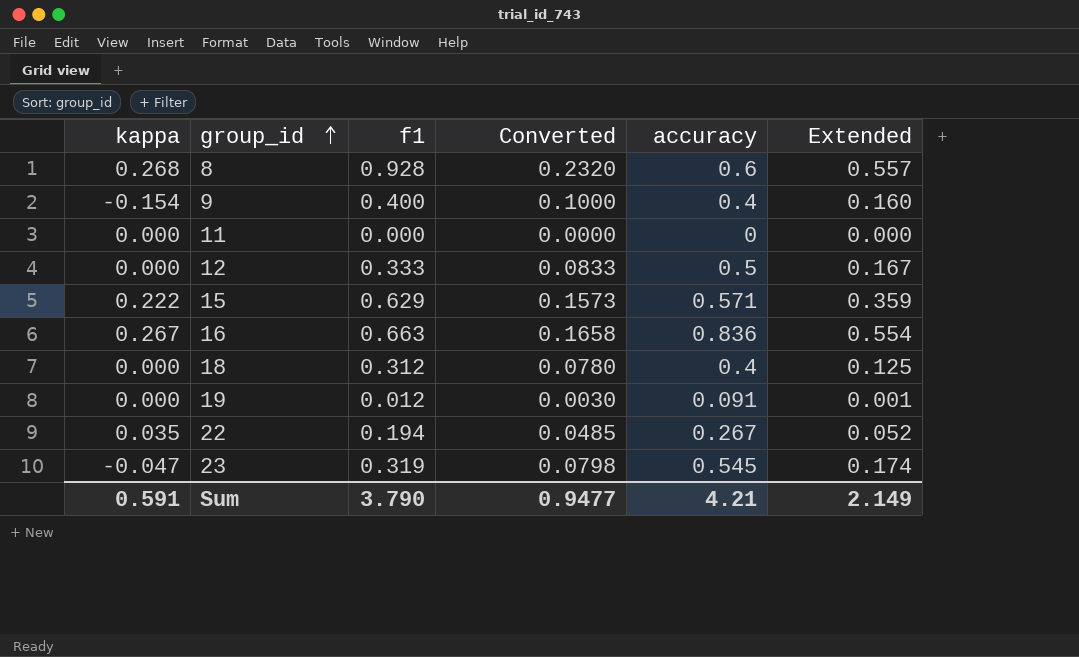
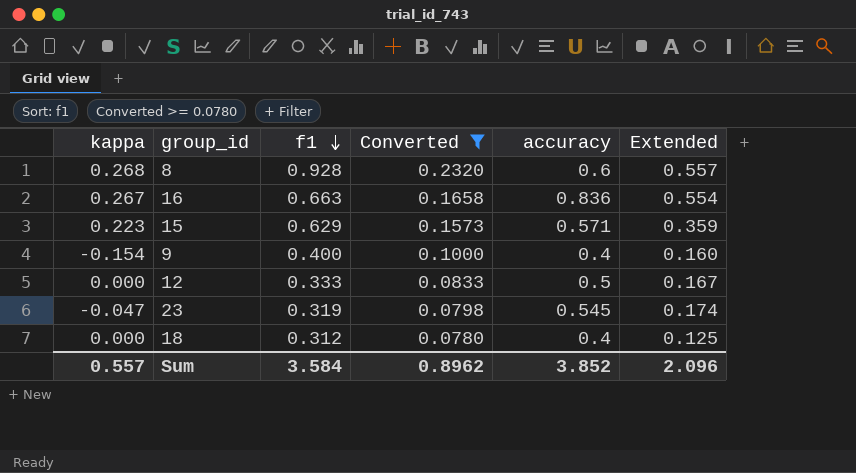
filter: none -> Converted >= 0.0780
row order: group_id ascending -> f1 descending
15 | kappa: 0.222 -> 0.223
Sum | kappa: 0.591 -> 0.557
Sum | f1: 3.790 -> 3.584
Sum | Converted: 0.9477 -> 0.8962
Sum | accuracy: 4.21 -> 3.852
Sum | Extended: 2.149 -> 2.096

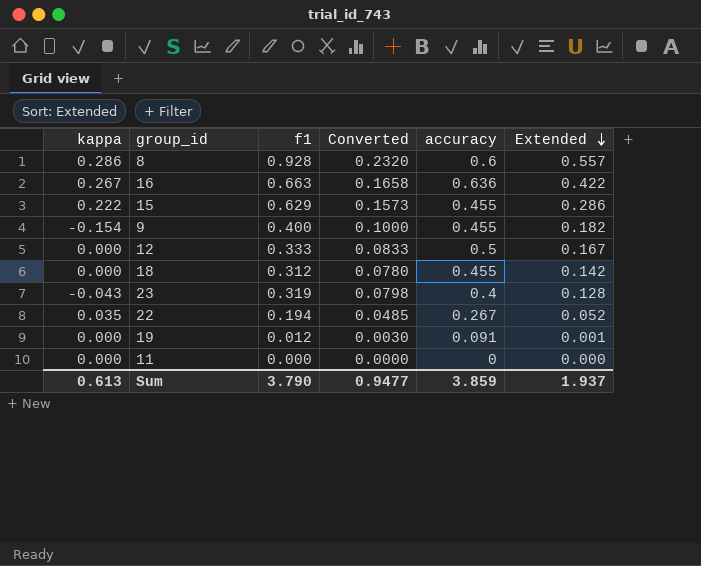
filter: Converted >= 0.0780 -> none
row order: f1 descending -> Extended descending
8 | kappa: 0.268 -> 0.286
16 | accuracy: 0.836 -> 0.636
16 | Extended: 0.554 -> 0.422
15 | kappa: 0.223 -> 0.222
15 | accuracy: 0.571 -> 0.455
15 | Extended: 0.359 -> 0.286
9 | accuracy: 0.4 -> 0.455
9 | Extended: 0.160 -> 0.182
18 | accuracy: 0.4 -> 0.455
18 | Extended: 0.125 -> 0.142
23 | kappa: -0.047 -> -0.043
23 | accuracy: 0.545 -> 0.4
23 | Extended: 0.174 -> 0.128
Sum | kappa: 0.557 -> 0.613
Sum | f1: 3.584 -> 3.790
Sum | Converted: 0.8962 -> 0.9477
Sum | accuracy: 3.852 -> 3.859
Sum | Extended: 2.096 -> 1.937

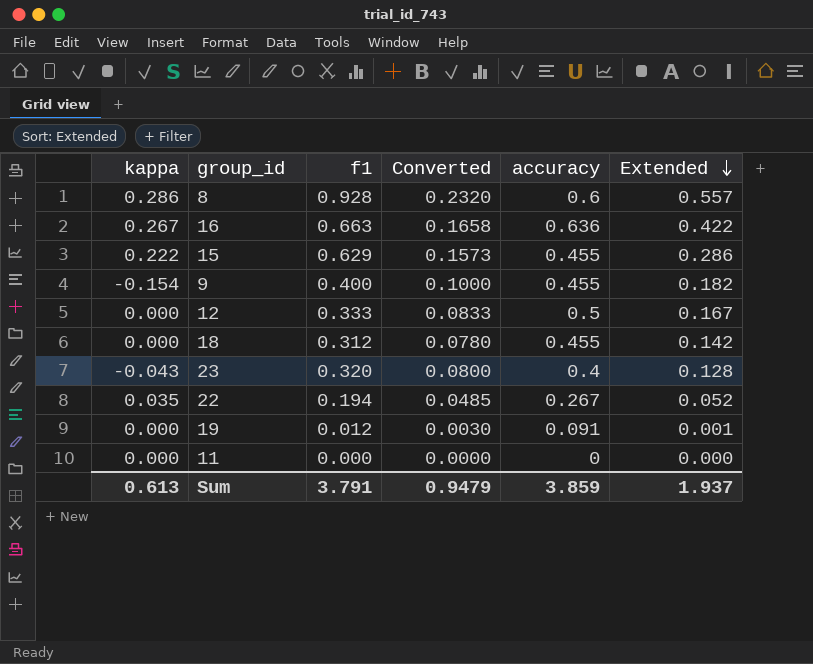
23 | f1: 0.319 -> 0.320
23 | Converted: 0.0798 -> 0.0800
Sum | f1: 3.790 -> 3.791
Sum | Converted: 0.9477 -> 0.9479

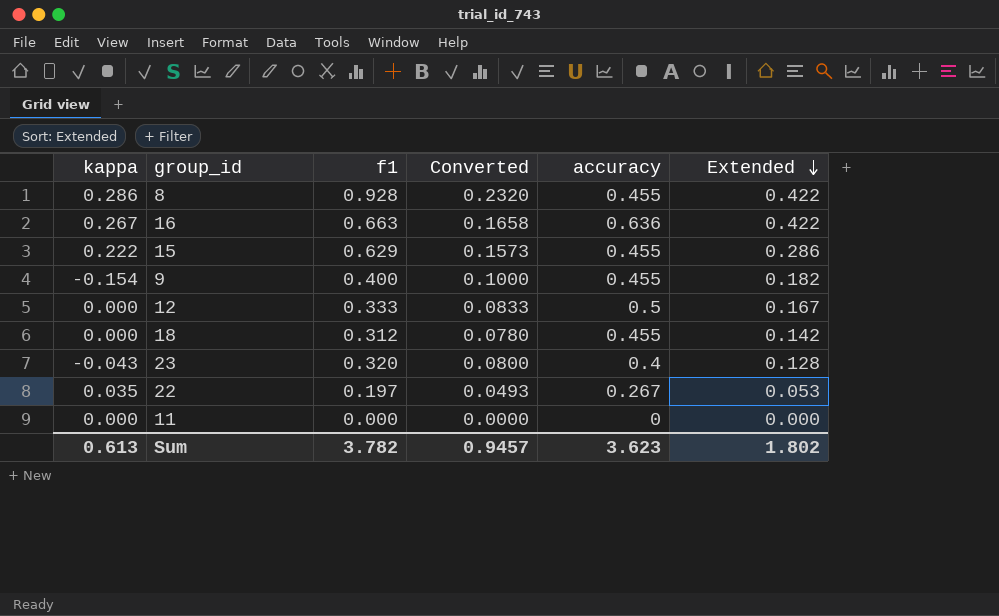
row 19: 0.000 | 0.012 | 0.0030 | 0.091 | 0.001 -> none
8 | accuracy: 0.6 -> 0.455
8 | Extended: 0.557 -> 0.422
22 | f1: 0.194 -> 0.197
22 | Converted: 0.0485 -> 0.0493
22 | Extended: 0.052 -> 0.053
Sum | f1: 3.791 -> 3.782
Sum | Converted: 0.9479 -> 0.9457
Sum | accuracy: 3.859 -> 3.623
Sum | Extended: 1.937 -> 1.802

